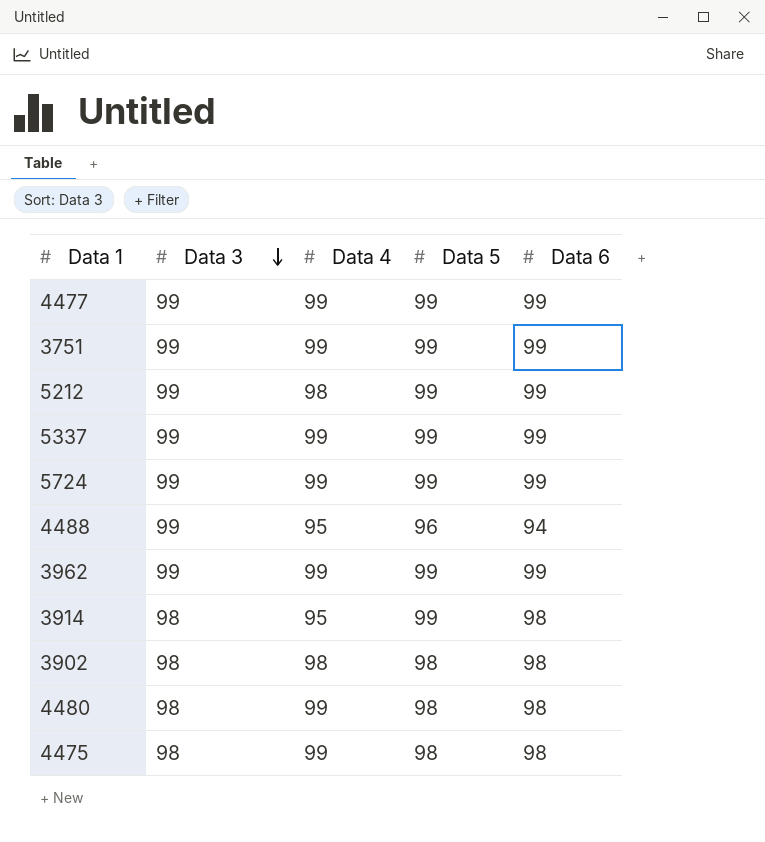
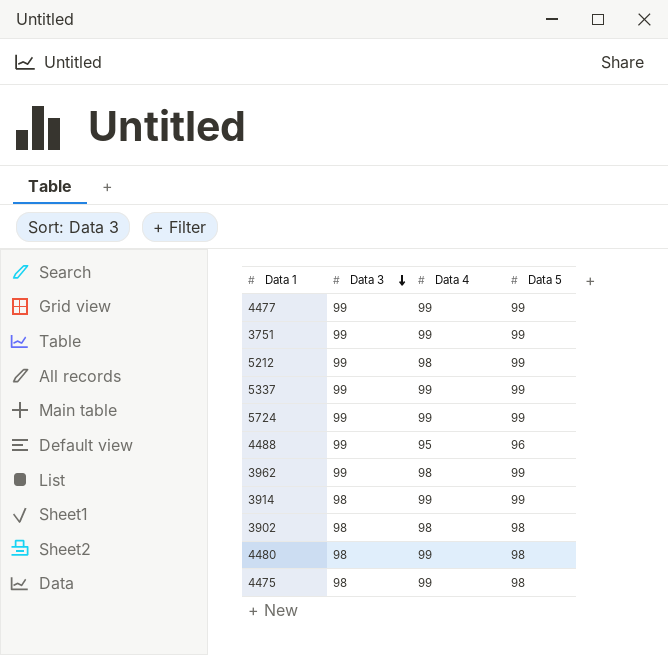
column Data 6 | position: 5 -> none
3962 | Data 4: 99 -> 98
3914 | Data 4: 95 -> 99

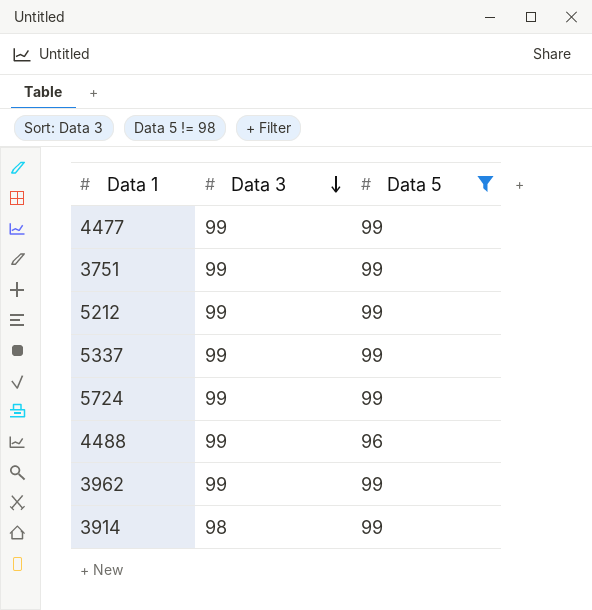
filter: none -> Data 5 != 98
column Data 4 | position: 3 -> none

